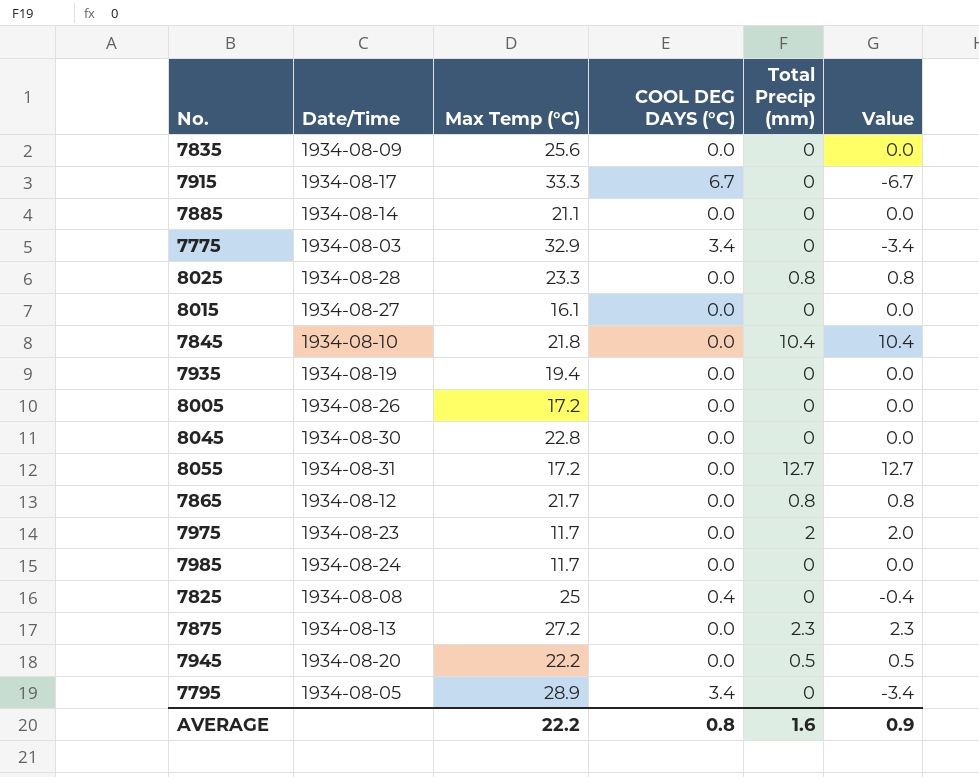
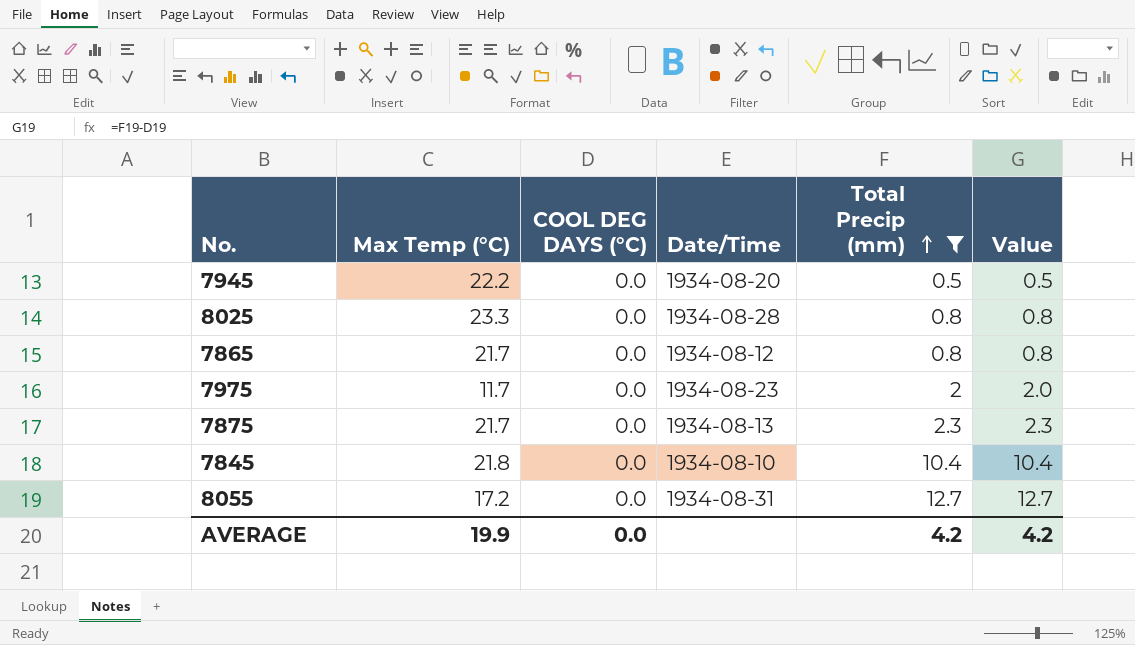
filter: none -> Total Precip (mm) != 0
row order: none -> Total Precip (mm) ascending
column Date/Time | position: 2 -> 4
7875 | Max Temp (°C): 27.2 -> 21.7
AVERAGE | Max Temp (°C): 22.2 -> 19.9
AVERAGE | COOL DEG DAYS (°C): 0.8 -> 0.0
AVERAGE | Total Precip (mm): 1.6 -> 4.2
AVERAGE | Value: 0.9 -> 4.2

